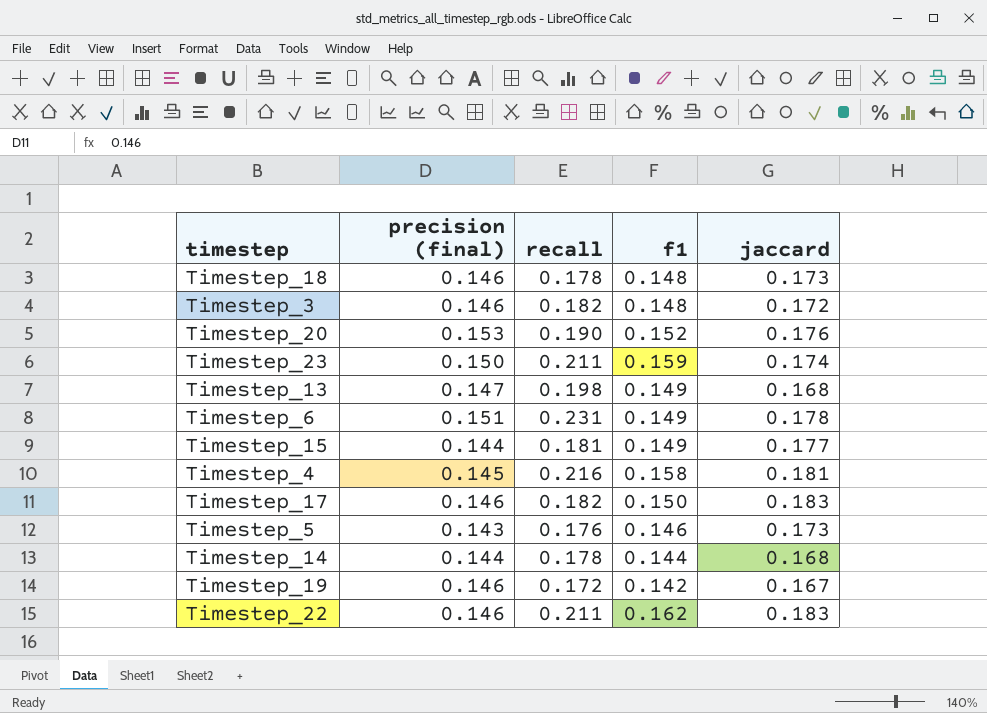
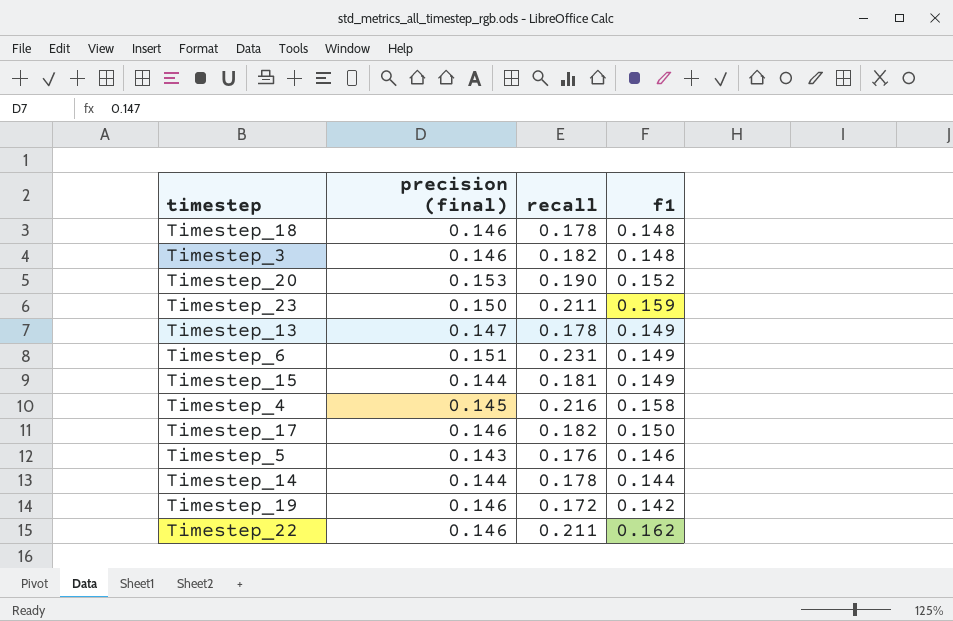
column jaccard | position: 5 -> none
Timestep_13 | recall: 0.198 -> 0.178

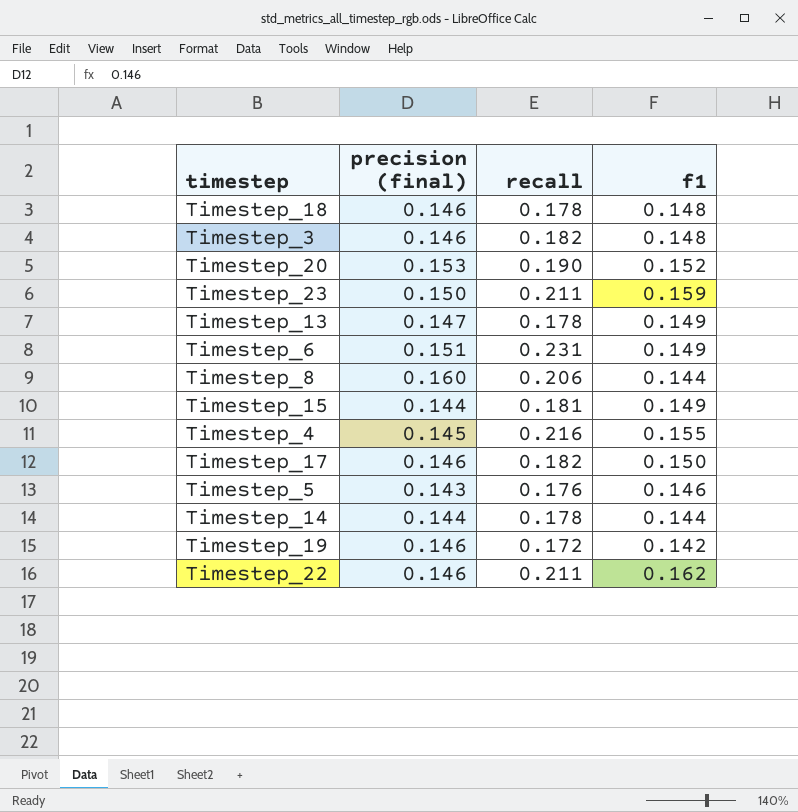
row Timestep_8: none -> 0.160 | 0.206 | 0.144
Timestep_4 | f1: 0.158 -> 0.155

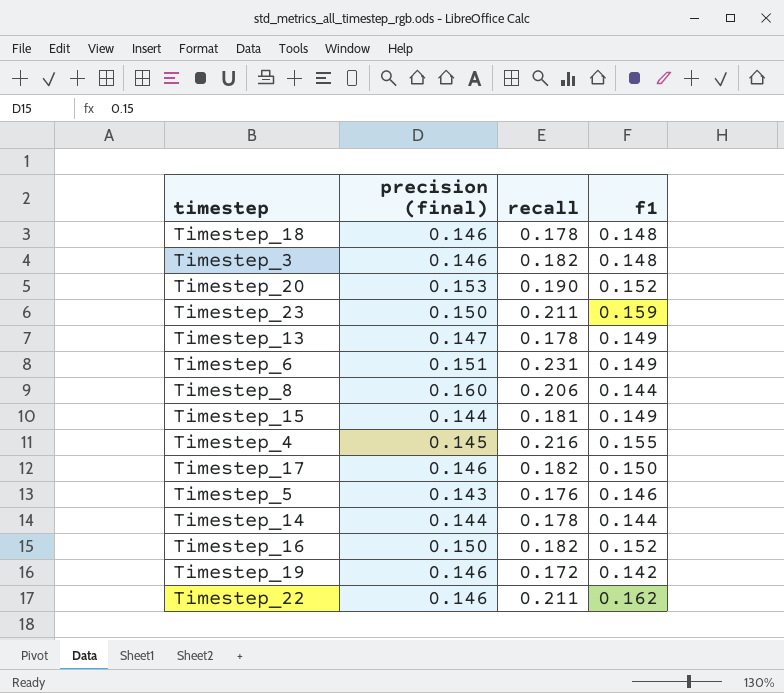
row Timestep_16: none -> 0.150 | 0.182 | 0.152

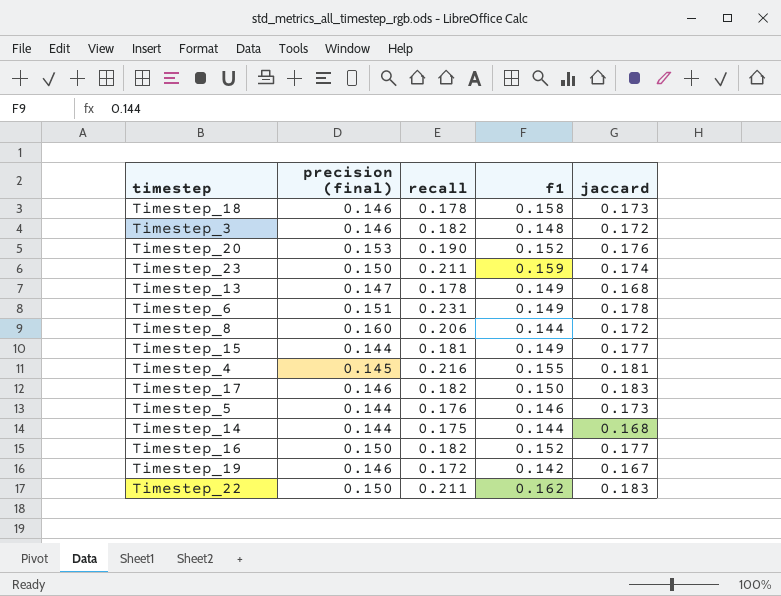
column jaccard | position: none -> 5
Timestep_18 | f1: 0.148 -> 0.158
Timestep_5 | precision (final): 0.143 -> 0.144
Timestep_14 | recall: 0.178 -> 0.175
Timestep_22 | precision (final): 0.146 -> 0.150

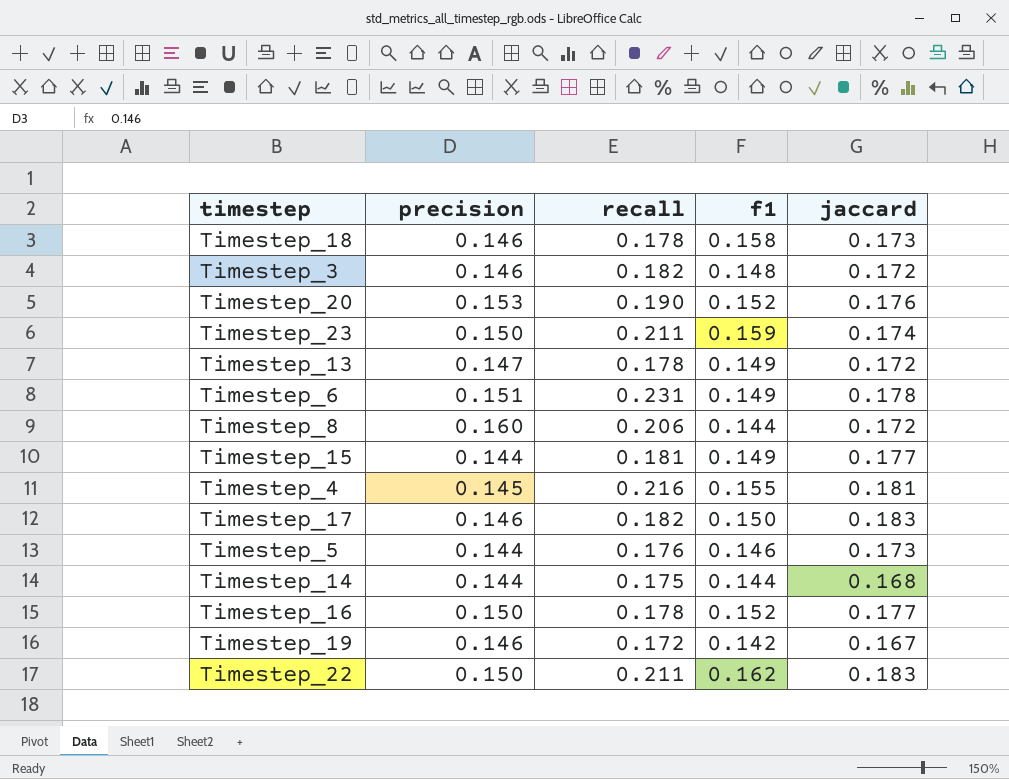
column name: precision (final) -> precision
Timestep_13 | jaccard: 0.168 -> 0.172
Timestep_16 | recall: 0.182 -> 0.178

